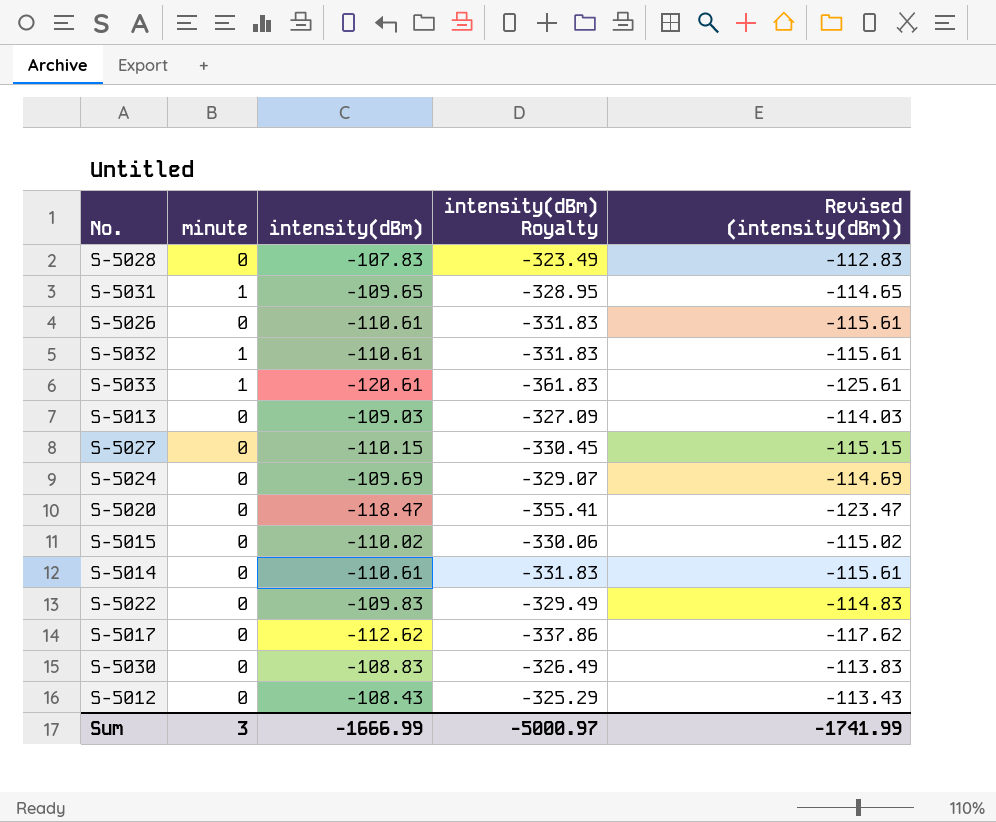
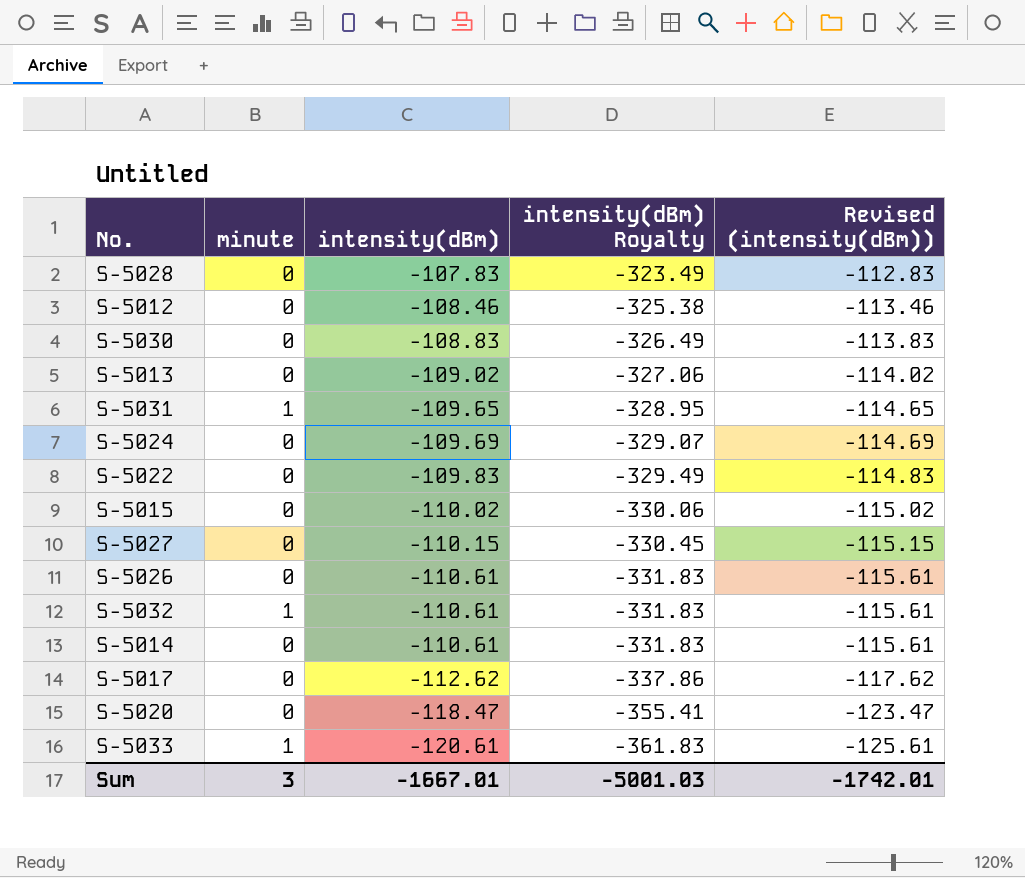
row order: none -> intensity(dBm) descending
S-5012 | intensity(dBm): -108.43 -> -108.46
S-5012 | intensity(dBm) Royalty: -325.29 -> -325.38
S-5012 | Revised (intensity(dBm)): -113.43 -> -113.46
S-5013 | intensity(dBm): -109.03 -> -109.02
S-5013 | intensity(dBm) Royalty: -327.09 -> -327.06
S-5013 | Revised (intensity(dBm)): -114.03 -> -114.02
Sum | intensity(dBm): -1666.99 -> -1667.01
Sum | intensity(dBm) Royalty: -5000.97 -> -5001.03
Sum | Revised (intensity(dBm)): -1741.99 -> -1742.01

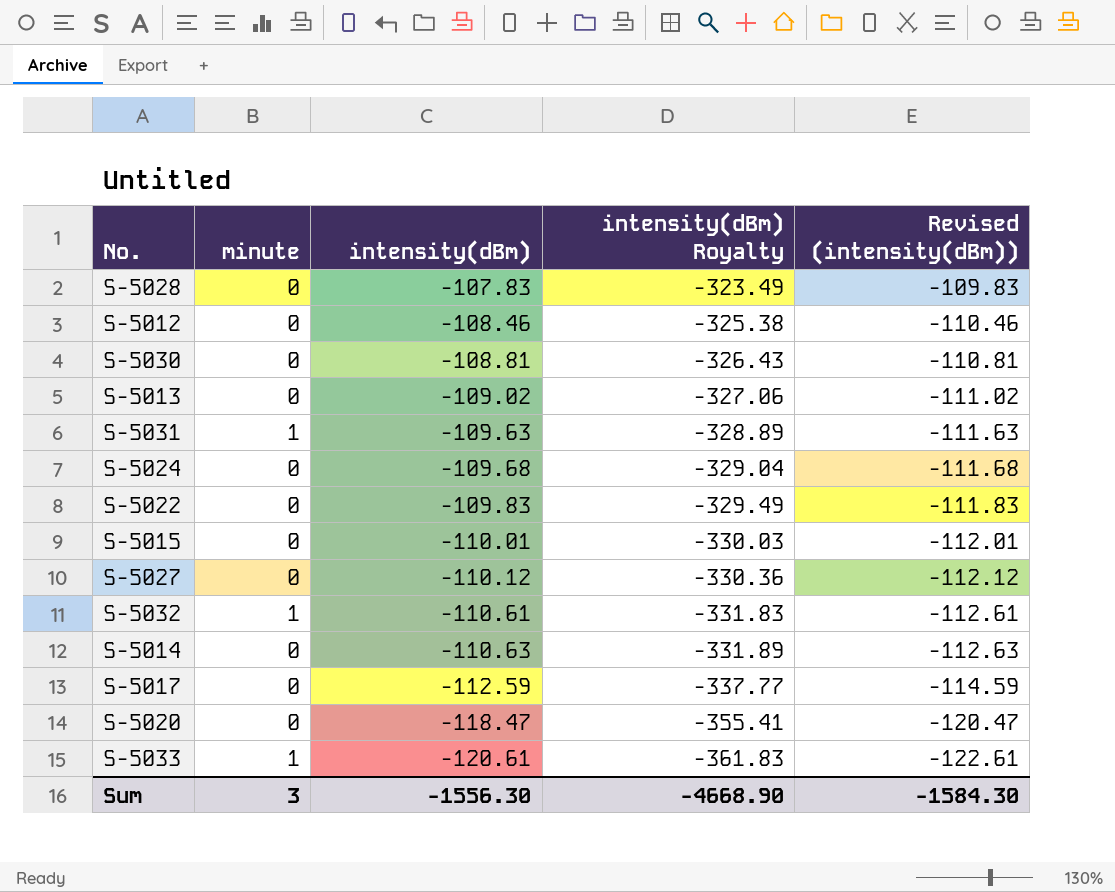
column Revised (intensity(dBm)) | formula: [intensity(dBm)] - 5 -> [intensity(dBm)] - 2
row S-5026: 0 | -110.61 | -331.83 | -115.61 -> none
S-5030 | intensity(dBm): -108.83 -> -108.81
S-5030 | intensity(dBm) Royalty: -326.49 -> -326.43
S-5031 | intensity(dBm): -109.65 -> -109.63
S-5031 | intensity(dBm) Royalty: -328.95 -> -328.89
S-5024 | intensity(dBm): -109.69 -> -109.68
S-5024 | intensity(dBm) Royalty: -329.07 -> -329.04
S-5015 | intensity(dBm): -110.02 -> -110.01
S-5015 | intensity(dBm) Royalty: -330.06 -> -330.03
S-5027 | intensity(dBm): -110.15 -> -110.12
S-5027 | intensity(dBm) Royalty: -330.45 -> -330.36
S-5014 | intensity(dBm): -110.61 -> -110.63
S-5014 | intensity(dBm) Royalty: -331.83 -> -331.89
S-5017 | intensity(dBm): -112.62 -> -112.59
S-5017 | intensity(dBm) Royalty: -337.86 -> -337.77
Sum | intensity(dBm): -1667.01 -> -1556.30
Sum | intensity(dBm) Royalty: -5001.03 -> -4668.90
Sum | Revised (intensity(dBm)): -1742.01 -> -1584.30

